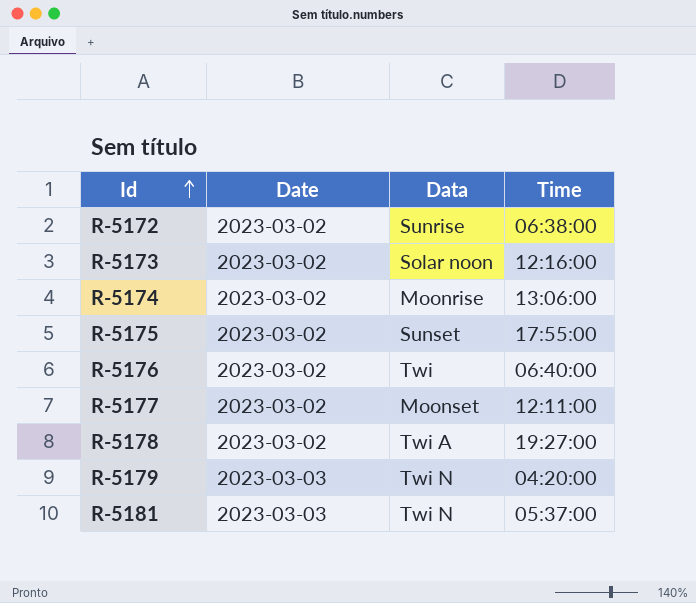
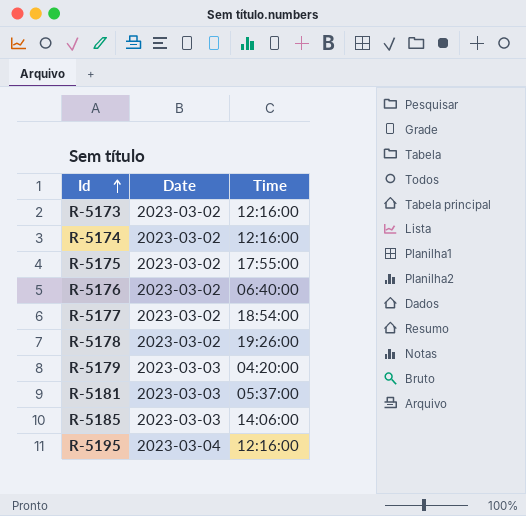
column Data | position: 3 -> none
row R-5172: 2023-03-02 | Sunrise | 06:38:00 -> none
R-5174 | Time: 13:06:00 -> 12:16:00
R-5177 | Time: 12:11:00 -> 18:54:00
R-5178 | Time: 19:27:00 -> 19:26:00
row R-5185: none -> 2023-03-03 | 14:06:00
row R-5195: none -> 2023-03-04 | 12:16:00

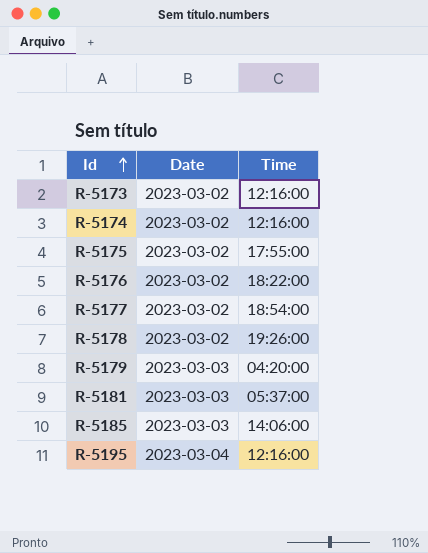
R-5176 | Time: 06:40:00 -> 18:22:00

